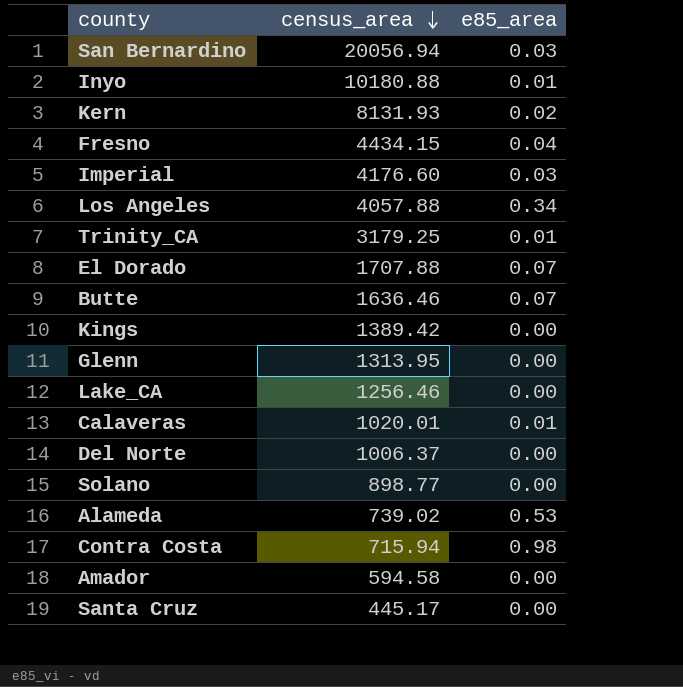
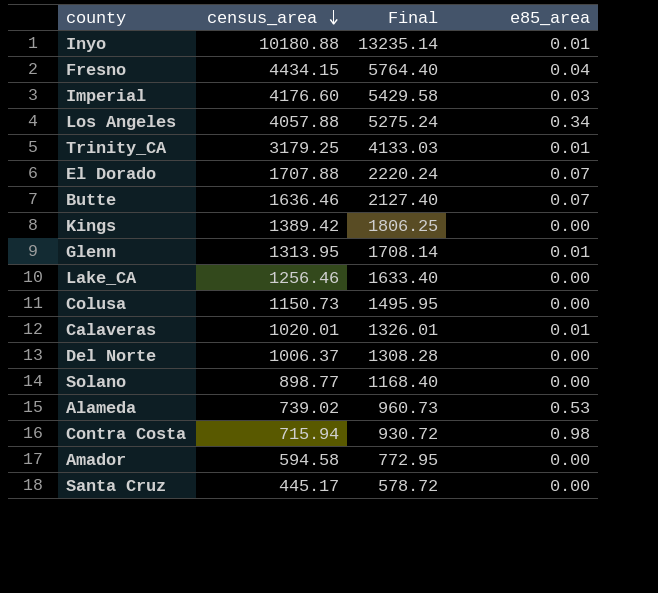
column Final | formula: none -> [census_area] * 1.3
row San Bernardino: 20056.94 | 0.03 -> none
row Kern: 8131.93 | 0.02 -> none
Glenn | e85_area: 0.00 -> 0.01
row Colusa: none -> 1150.73 | 1495.95 | 0.00

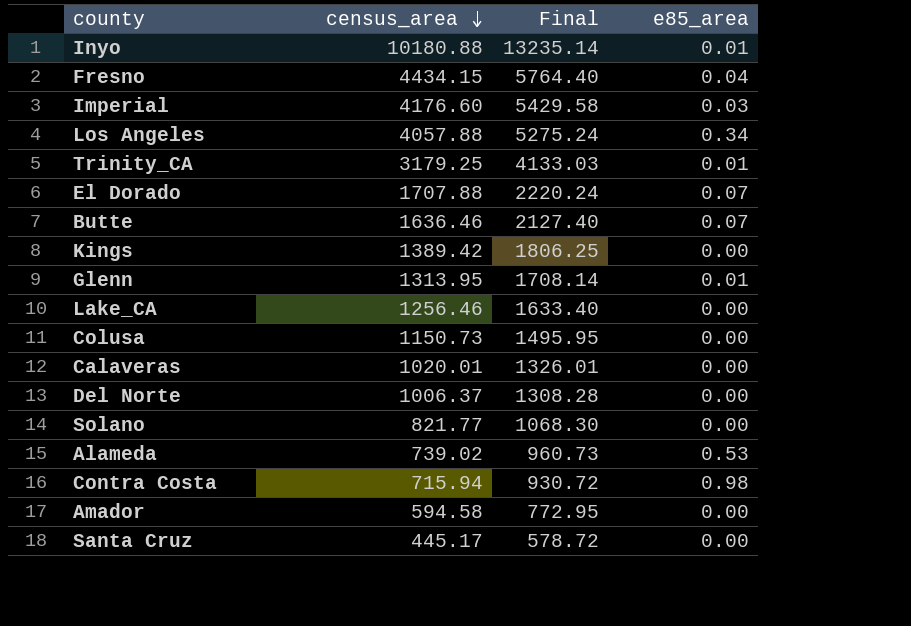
Calaveras | e85_area: 0.01 -> 0.00
Solano | census_area: 898.77 -> 821.77
Solano | Final: 1168.40 -> 1068.30

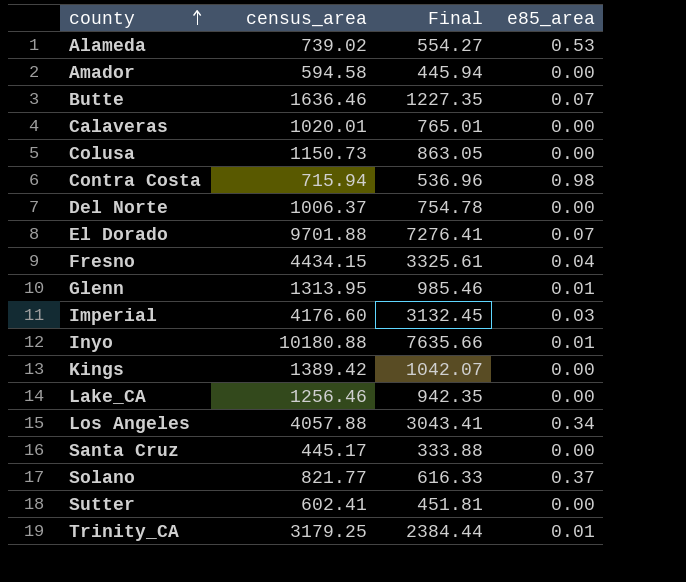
row order: census_area descending -> county ascending
column Final | formula: [census_area] * 1.3 -> [census_area] * 0.75
El Dorado | census_area: 1707.88 -> 9701.88
Solano | e85_area: 0.00 -> 0.37
row Sutter: none -> 602.41 | 451.81 | 0.00

